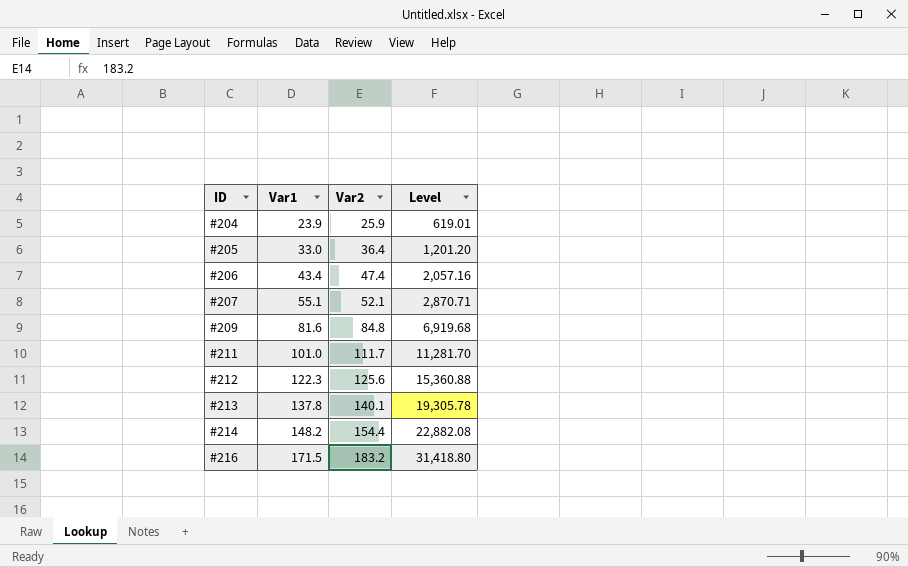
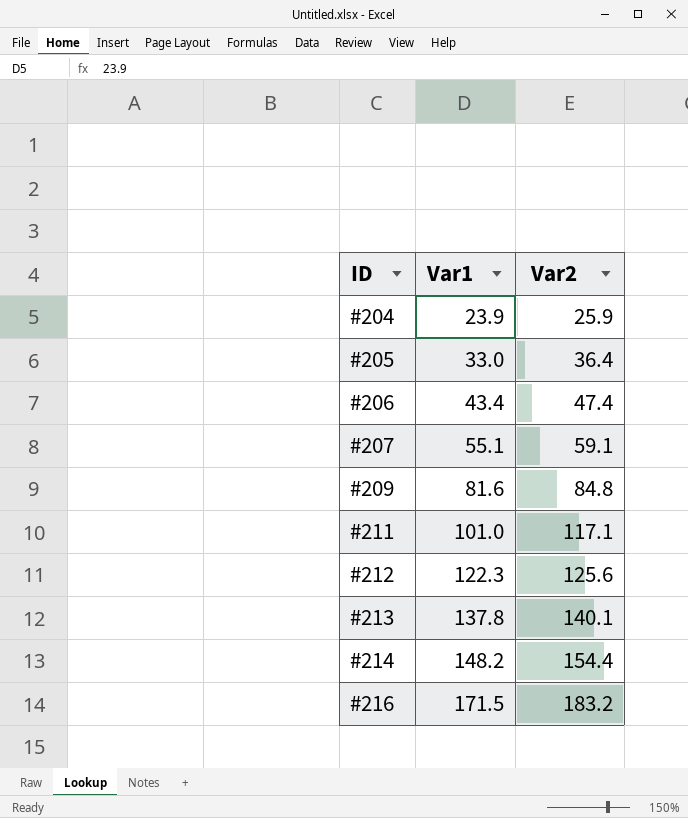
column Level | formula: [Var1] * [Var2] -> none
#207 | Var2: 52.1 -> 59.1
#211 | Var2: 111.7 -> 117.1

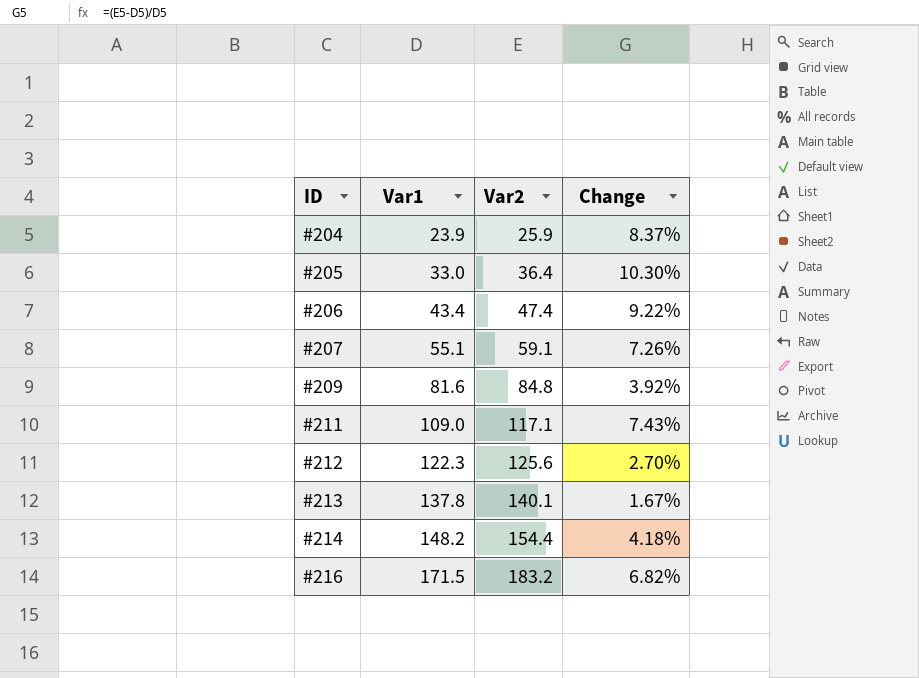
column Change | formula: none -> ([Var2] - [Var1]) / [Var1]
#211 | Var1: 101.0 -> 109.0

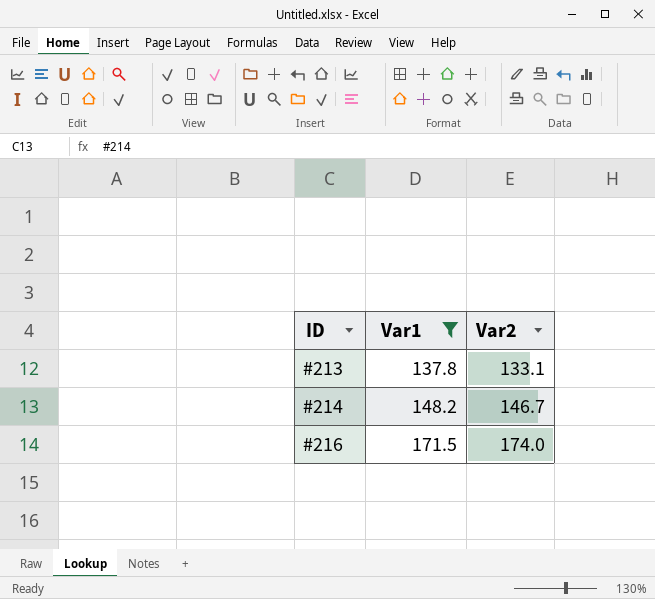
filter: none -> Var1 >= 137.8
column Change | formula: ([Var2] - [Var1]) / [Var1] -> none
#213 | Var2: 140.1 -> 133.1
#214 | Var2: 154.4 -> 146.7
#216 | Var2: 183.2 -> 174.0

